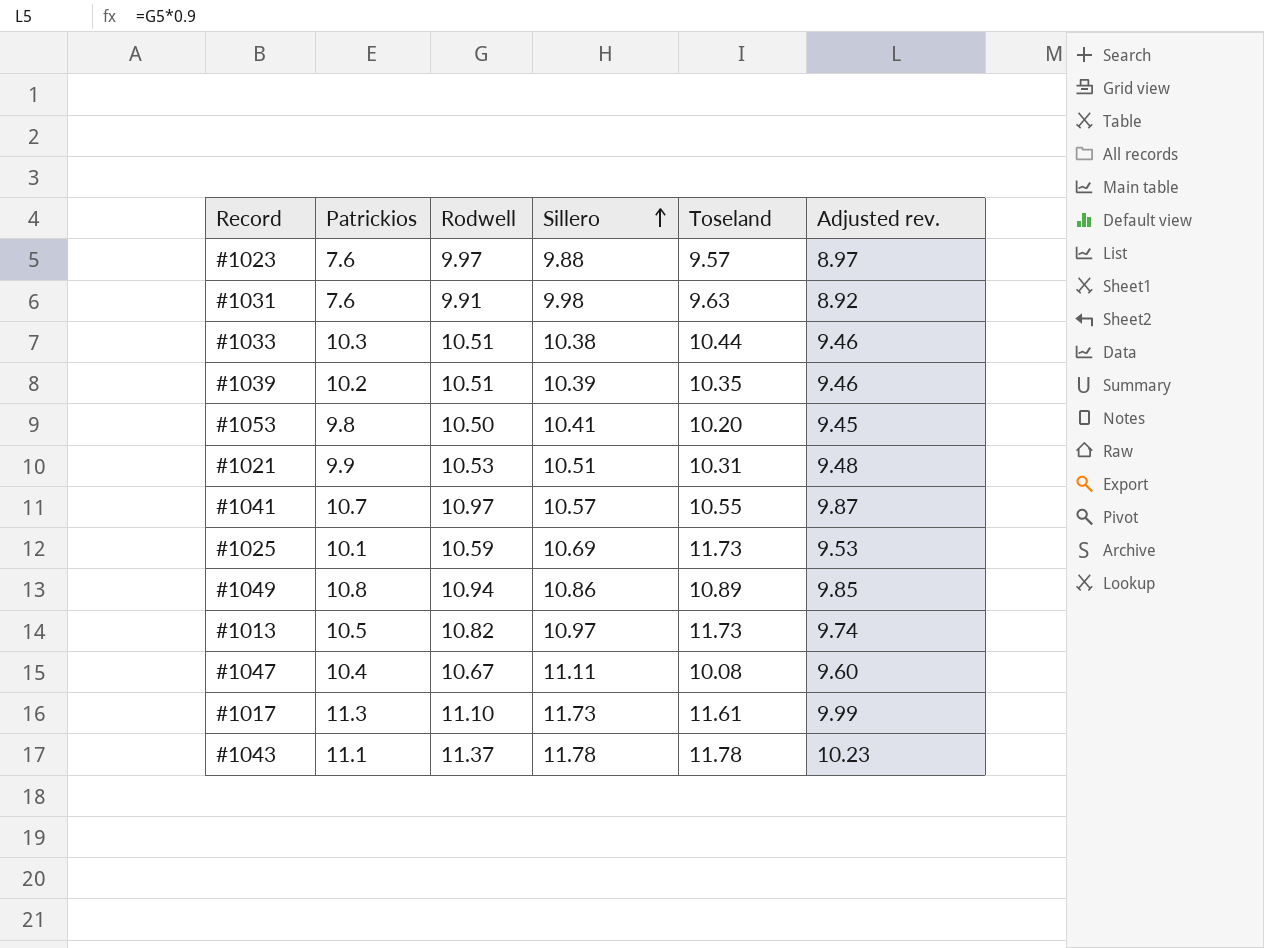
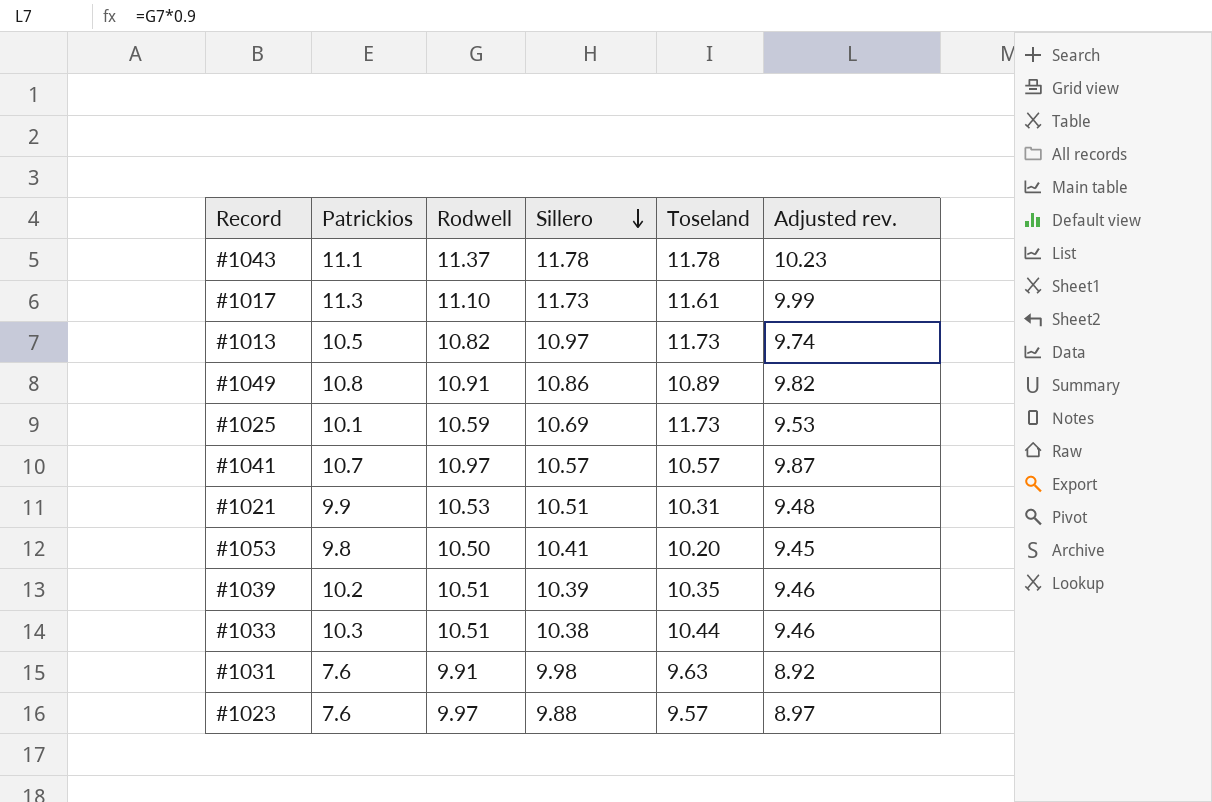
row order: Sillero ascending -> Sillero descending
row #1047: 10.4 | 10.67 | 11.11 | 10.08 | 9.60 -> none
#1049 | Rodwell: 10.94 -> 10.91
#1049 | Adjusted rev.: 9.85 -> 9.82
#1041 | Toseland: 10.55 -> 10.57

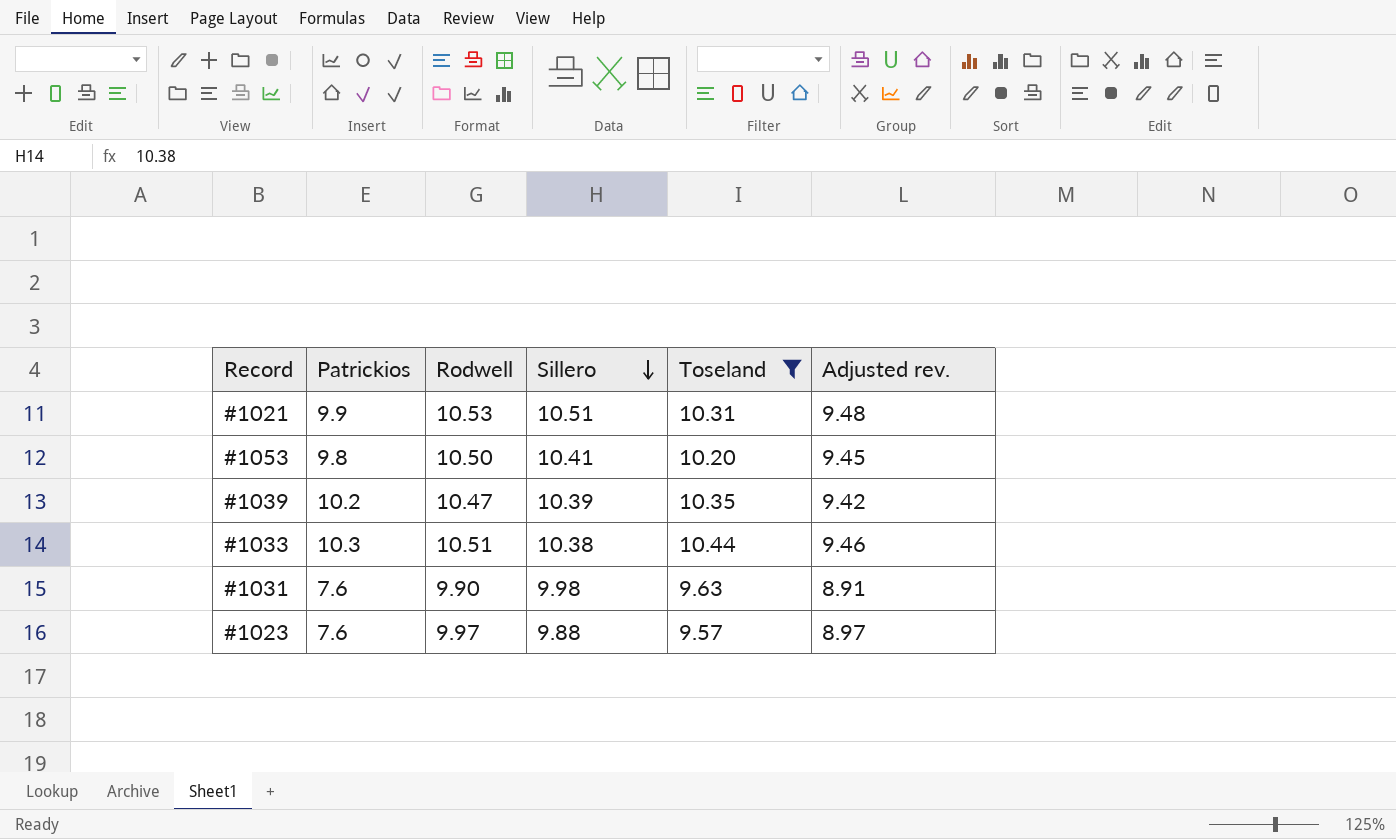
filter: none -> Toseland <= 10.44
#1039 | Rodwell: 10.51 -> 10.47
#1039 | Adjusted rev.: 9.46 -> 9.42
#1031 | Rodwell: 9.91 -> 9.90
#1031 | Adjusted rev.: 8.92 -> 8.91

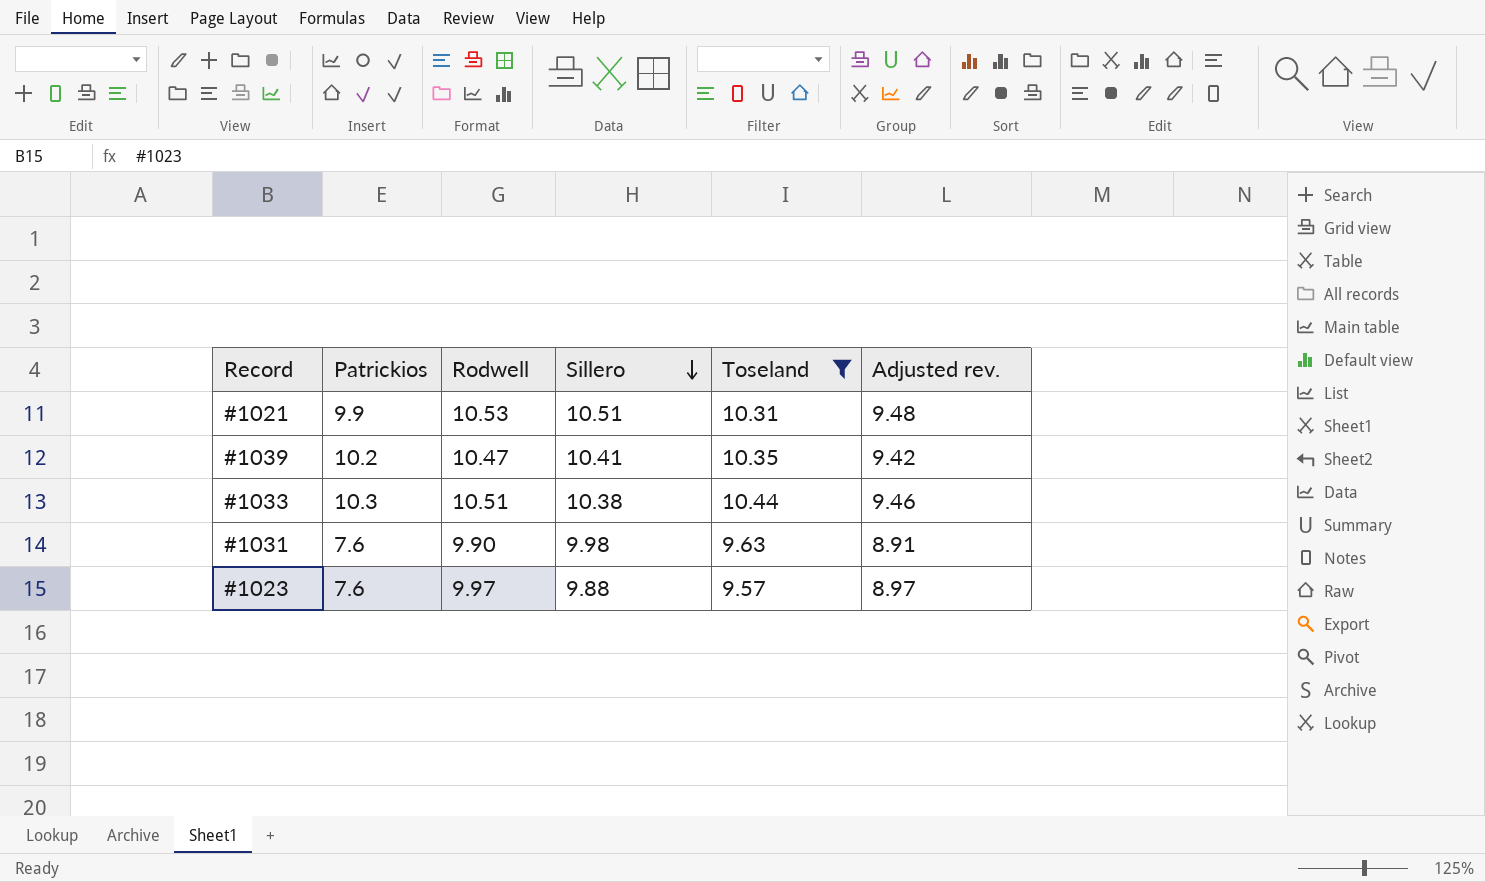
row #1053: 9.8 | 10.50 | 10.41 | 10.20 | 9.45 -> none
#1039 | Sillero: 10.39 -> 10.41

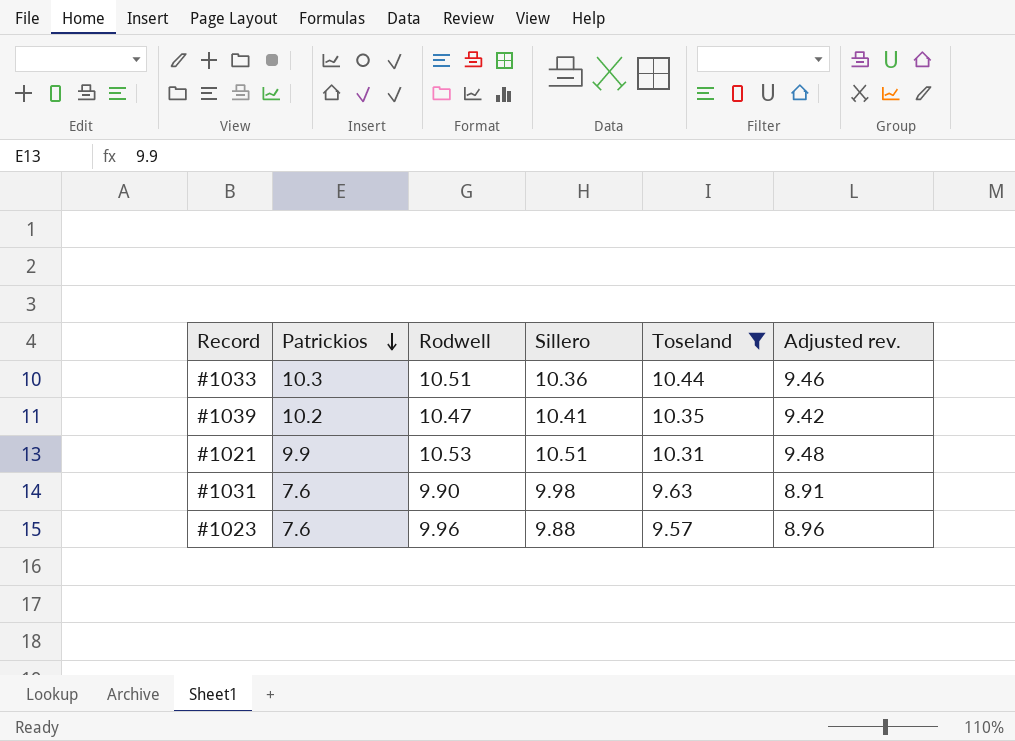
row order: Sillero descending -> Patrickios descending
#1033 | Sillero: 10.38 -> 10.36
#1023 | Rodwell: 9.97 -> 9.96
#1023 | Adjusted rev.: 8.97 -> 8.96

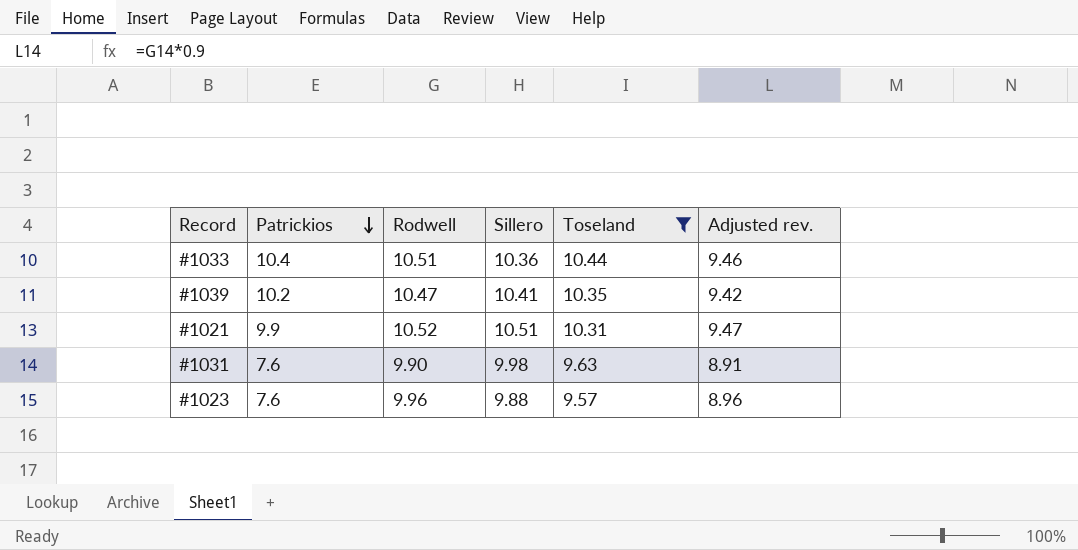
#1033 | Patrickios: 10.3 -> 10.4
#1021 | Rodwell: 10.53 -> 10.52
#1021 | Adjusted rev.: 9.48 -> 9.47

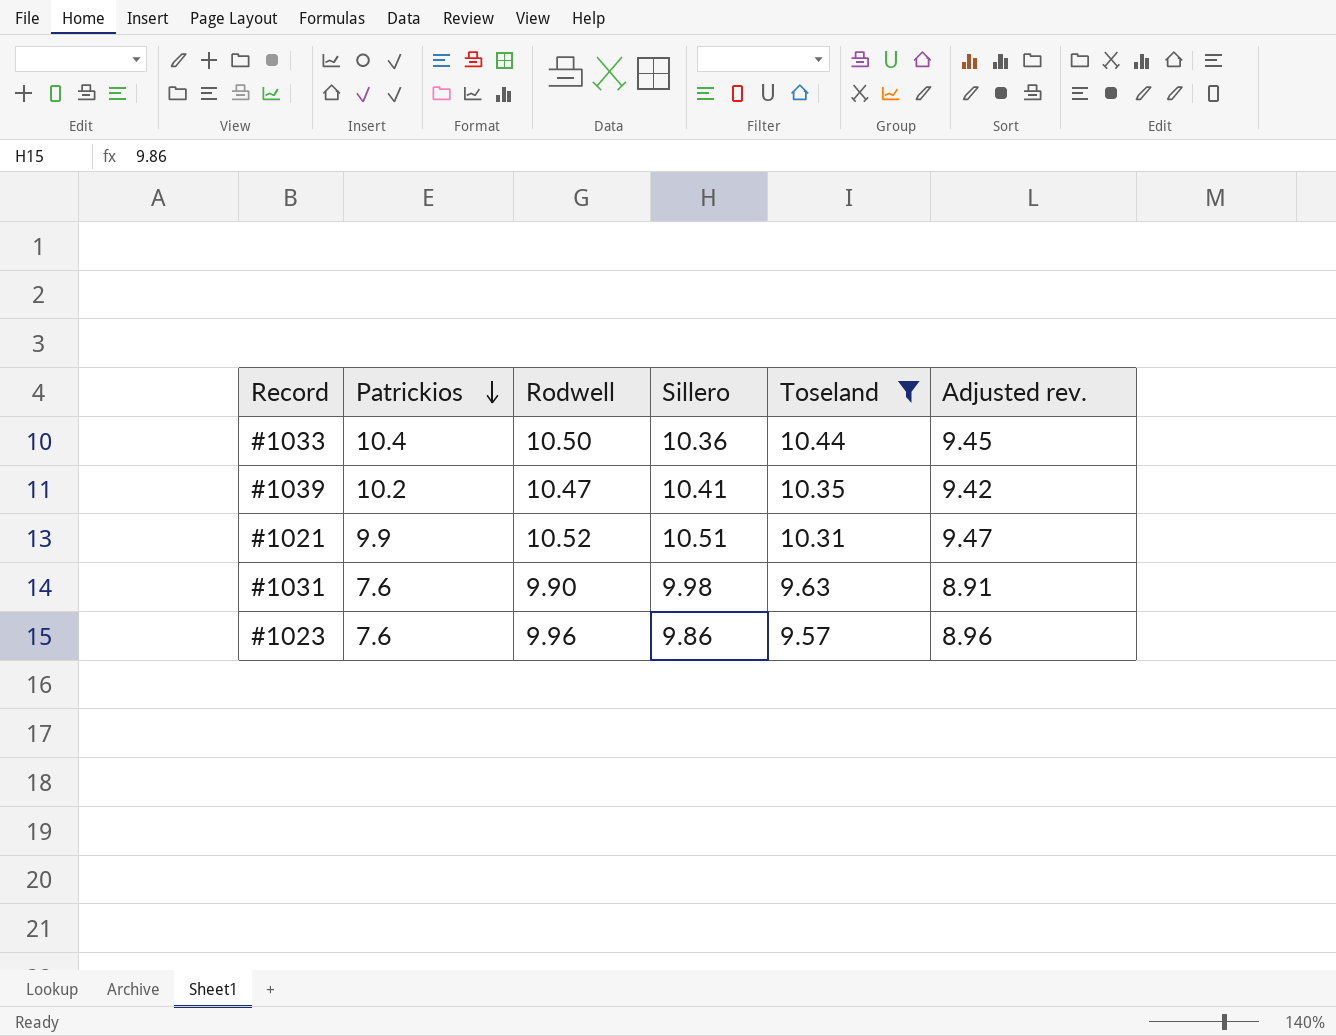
#1033 | Rodwell: 10.51 -> 10.50
#1033 | Adjusted rev.: 9.46 -> 9.45
#1023 | Sillero: 9.88 -> 9.86

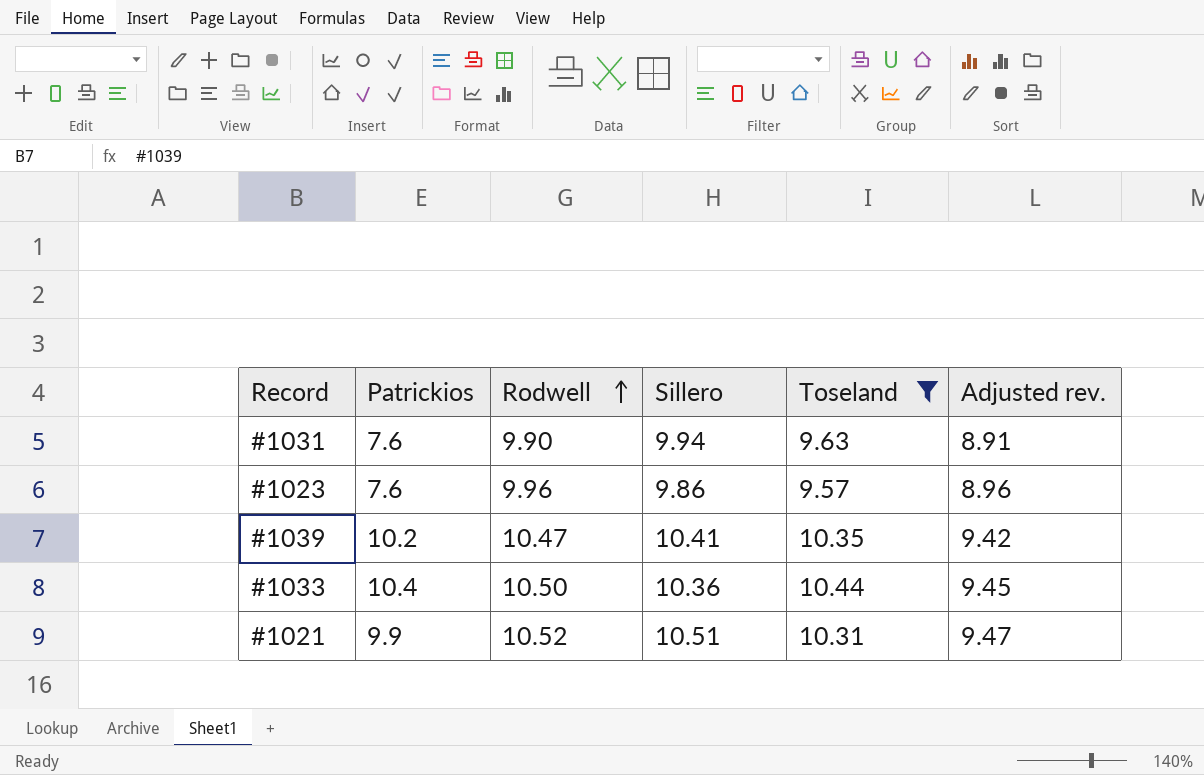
row order: Patrickios descending -> Rodwell ascending
#1031 | Sillero: 9.98 -> 9.94

